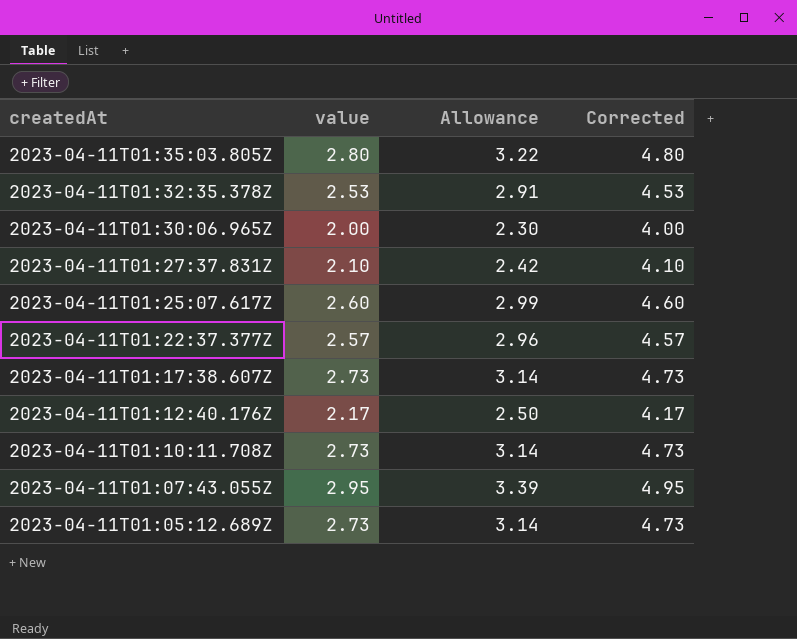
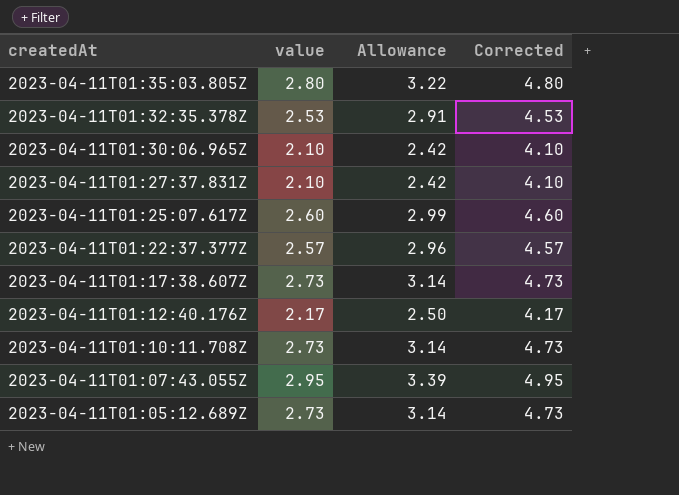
2023-04-11T01:30:06.965Z | value: 2.00 -> 2.10
2023-04-11T01:30:06.965Z | Allowance: 2.30 -> 2.42
2023-04-11T01:30:06.965Z | Corrected: 4.00 -> 4.10

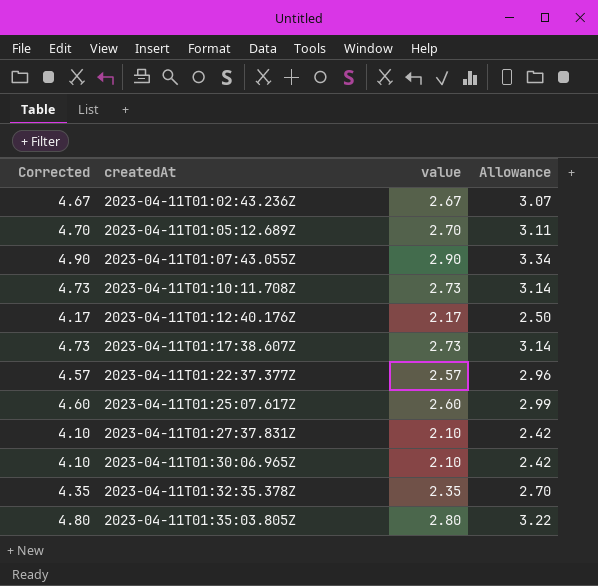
row order: createdAt descending -> createdAt ascending
column Corrected | position: 4 -> 1
row 2023-04-11T01:02:43.236Z: none -> 4.67 | 2.67 | 3.07
2023-04-11T01:05:12.689Z | Corrected: 4.73 -> 4.70
2023-04-11T01:05:12.689Z | value: 2.73 -> 2.70
2023-04-11T01:05:12.689Z | Allowance: 3.14 -> 3.11
2023-04-11T01:07:43.055Z | Corrected: 4.95 -> 4.90
2023-04-11T01:07:43.055Z | value: 2.95 -> 2.90
2023-04-11T01:07:43.055Z | Allowance: 3.39 -> 3.34
2023-04-11T01:32:35.378Z | Corrected: 4.53 -> 4.35
2023-04-11T01:32:35.378Z | value: 2.53 -> 2.35
2023-04-11T01:32:35.378Z | Allowance: 2.91 -> 2.70

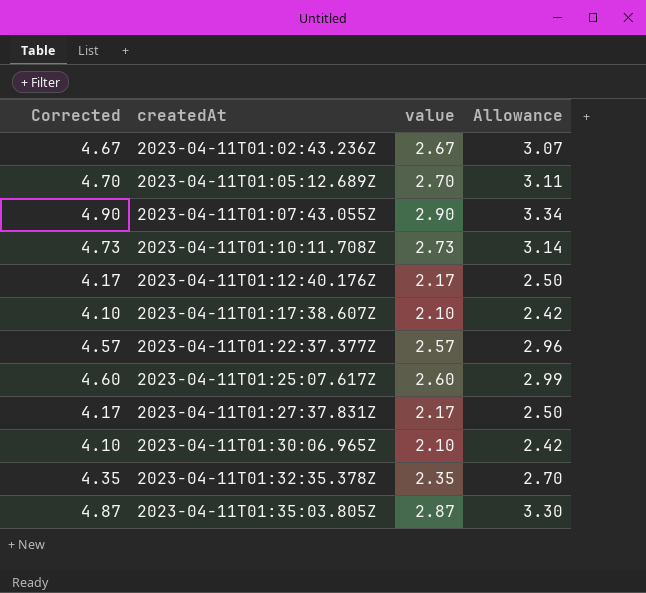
2023-04-11T01:17:38.607Z | Corrected: 4.73 -> 4.10
2023-04-11T01:17:38.607Z | value: 2.73 -> 2.10
2023-04-11T01:17:38.607Z | Allowance: 3.14 -> 2.42
2023-04-11T01:27:37.831Z | Corrected: 4.10 -> 4.17
2023-04-11T01:27:37.831Z | value: 2.10 -> 2.17
2023-04-11T01:27:37.831Z | Allowance: 2.42 -> 2.50
2023-04-11T01:35:03.805Z | Corrected: 4.80 -> 4.87
2023-04-11T01:35:03.805Z | value: 2.80 -> 2.87
2023-04-11T01:35:03.805Z | Allowance: 3.22 -> 3.30

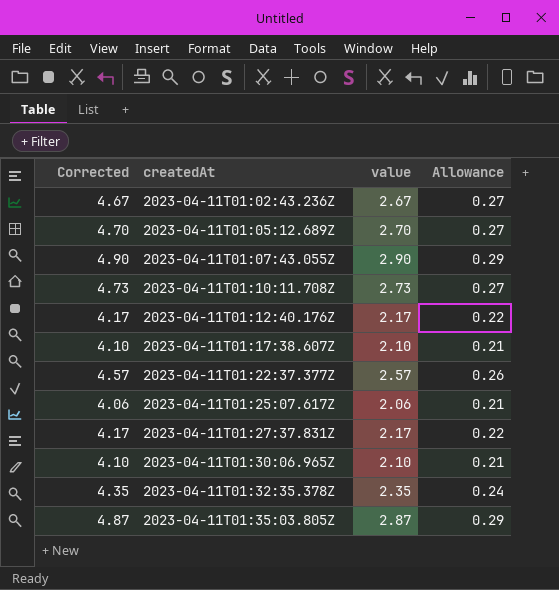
column Allowance | formula: [value] * 1.15 -> [value] * 0.1
2023-04-11T01:25:07.617Z | Corrected: 4.60 -> 4.06
2023-04-11T01:25:07.617Z | value: 2.60 -> 2.06

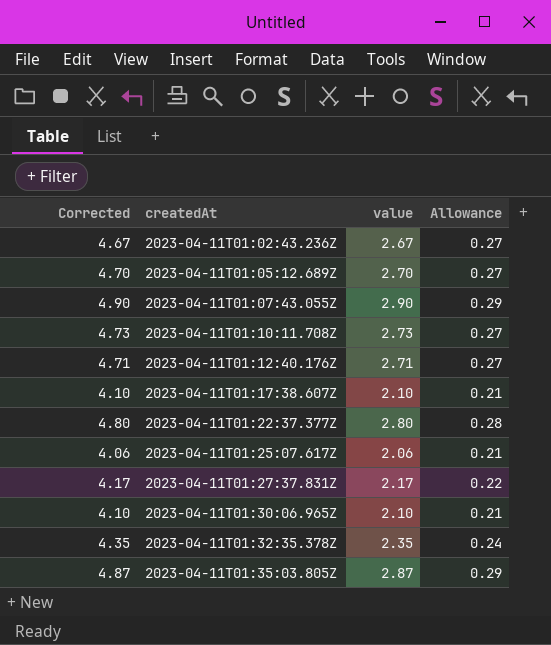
2023-04-11T01:12:40.176Z | Corrected: 4.17 -> 4.71
2023-04-11T01:12:40.176Z | value: 2.17 -> 2.71
2023-04-11T01:12:40.176Z | Allowance: 0.22 -> 0.27
2023-04-11T01:22:37.377Z | Corrected: 4.57 -> 4.80
2023-04-11T01:22:37.377Z | value: 2.57 -> 2.80
2023-04-11T01:22:37.377Z | Allowance: 0.26 -> 0.28

